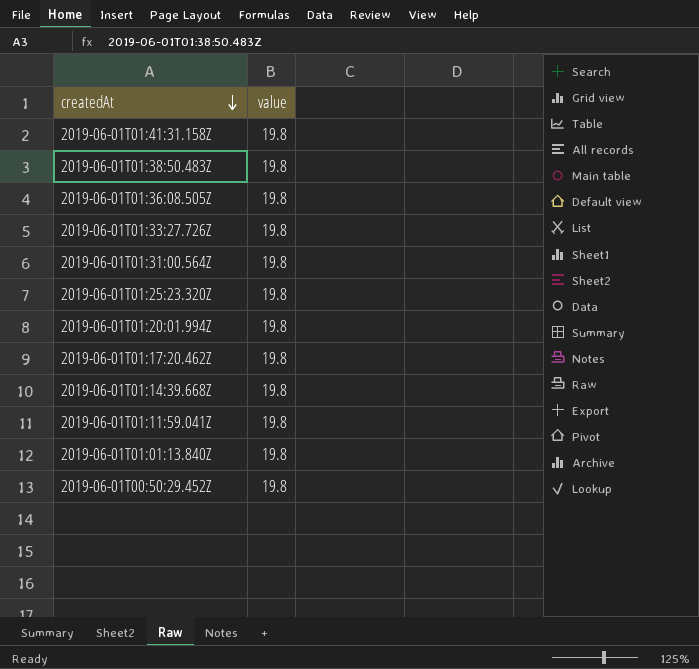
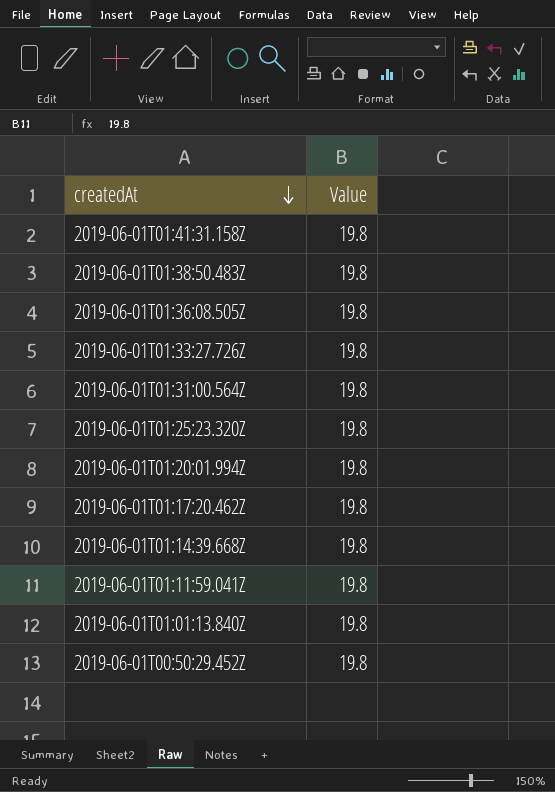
column name: value -> Value

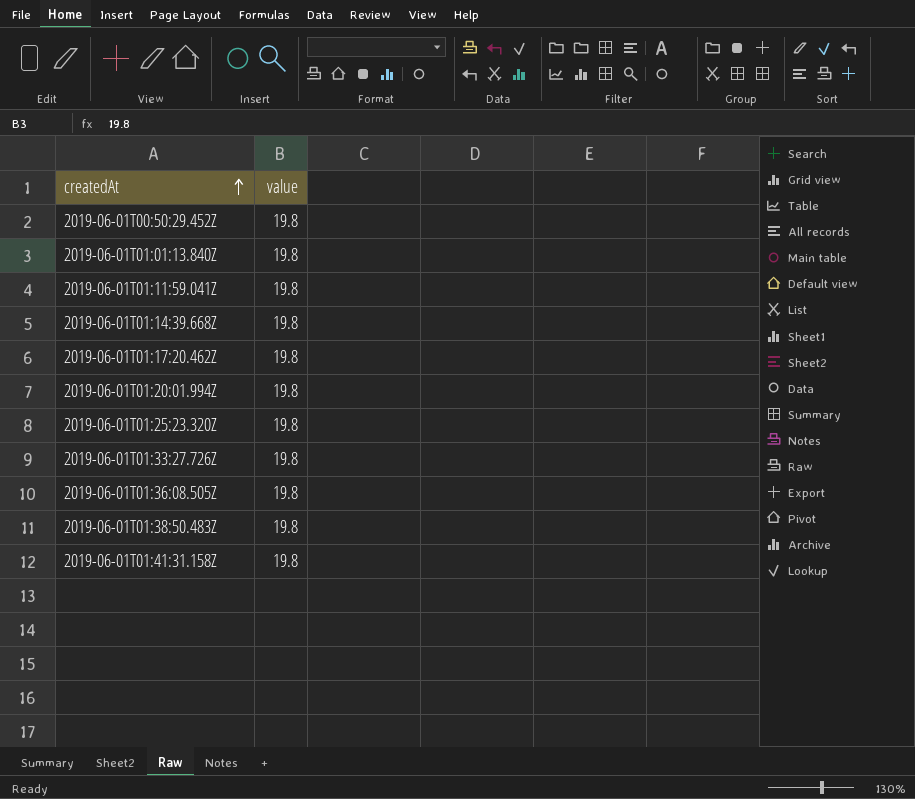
row order: createdAt descending -> createdAt ascending
column name: Value -> value
row 2019-06-01T01:31:00.564Z: 19.8 -> none

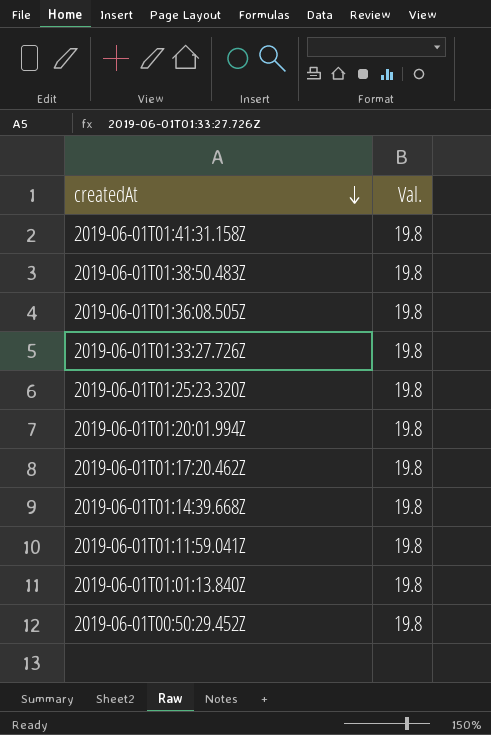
row order: createdAt ascending -> createdAt descending
column name: value -> Val.

